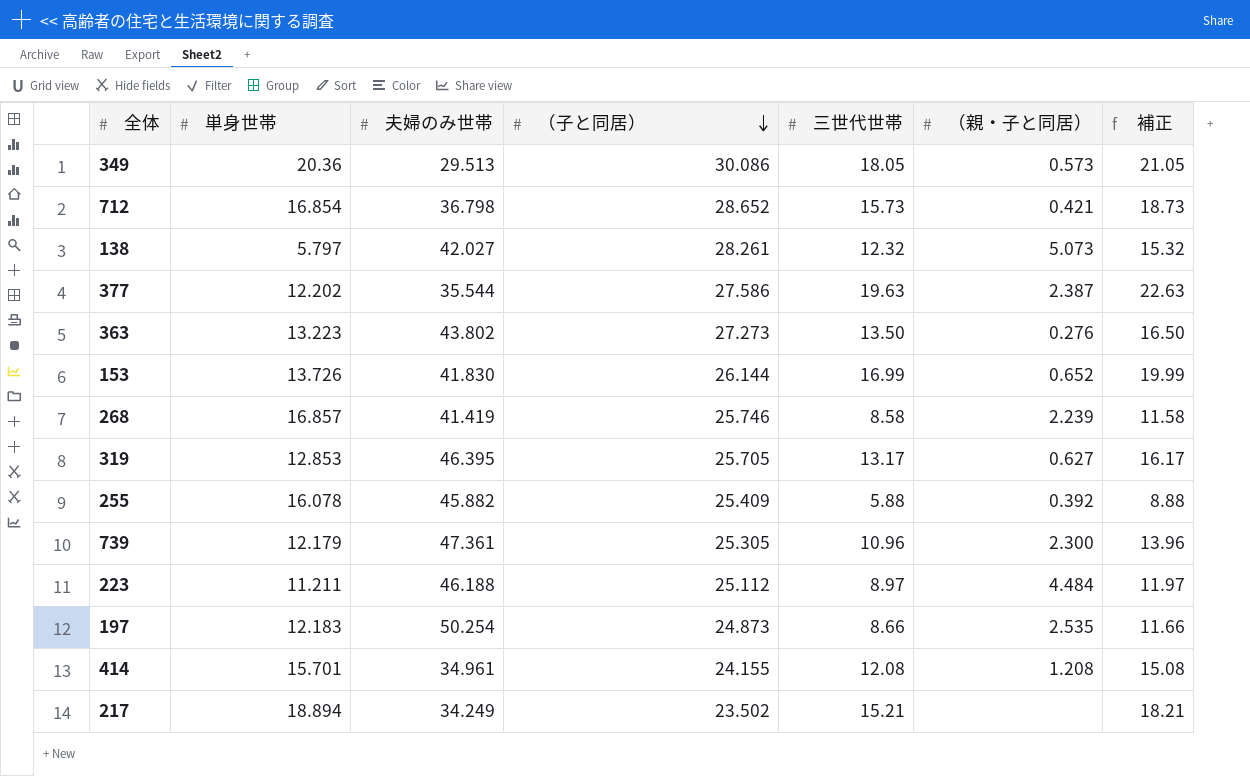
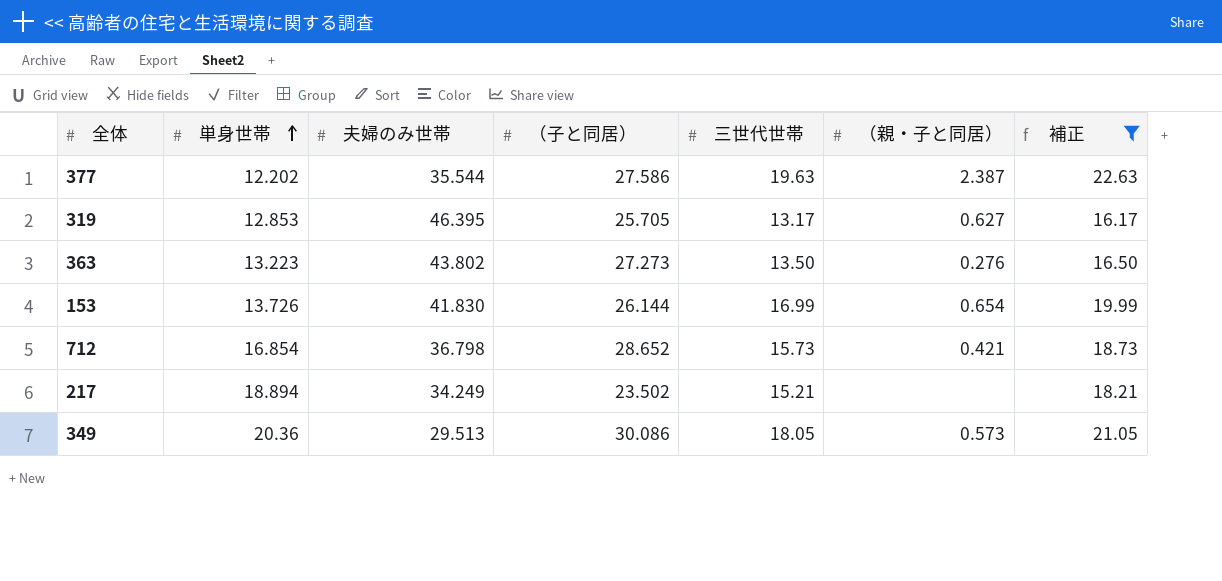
filter: none -> 補正 >= 16.17
row order: （子と同居） descending -> 単身世帯 ascending
153 | （親・子と同居）: 0.652 -> 0.654

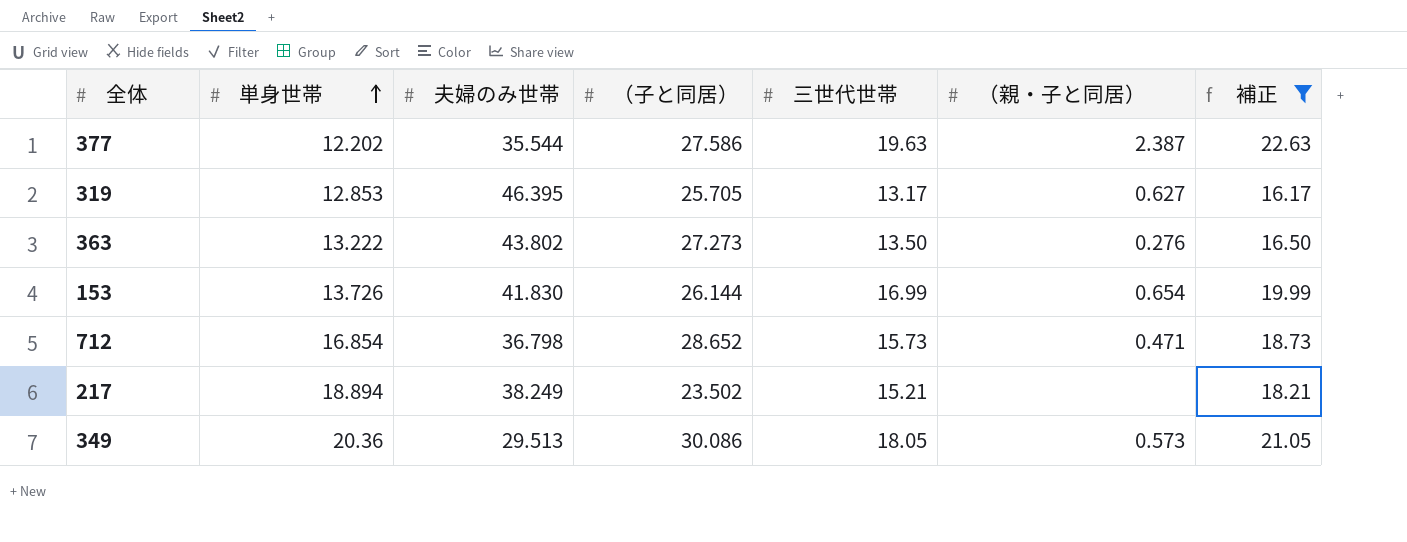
363 | 単身世帯: 13.223 -> 13.222
712 | （親・子と同居）: 0.421 -> 0.471
217 | 夫婦のみ世帯: 34.249 -> 38.249

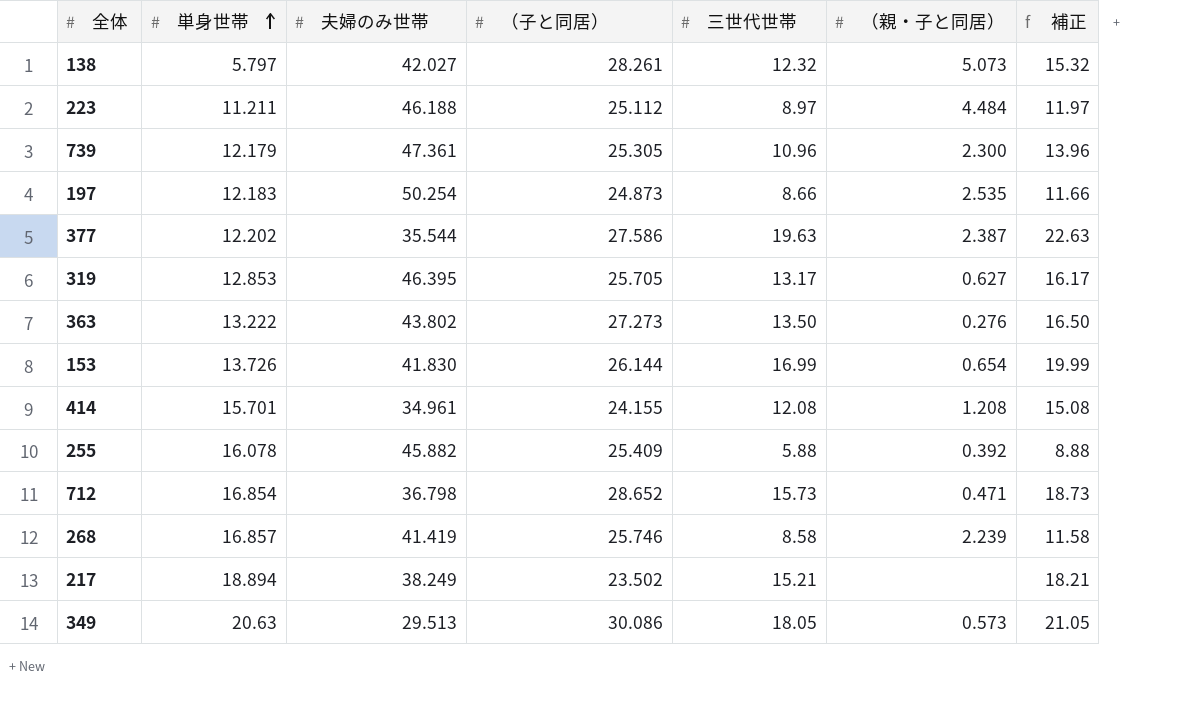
filter: 補正 >= 16.17 -> none
349 | 単身世帯: 20.36 -> 20.63

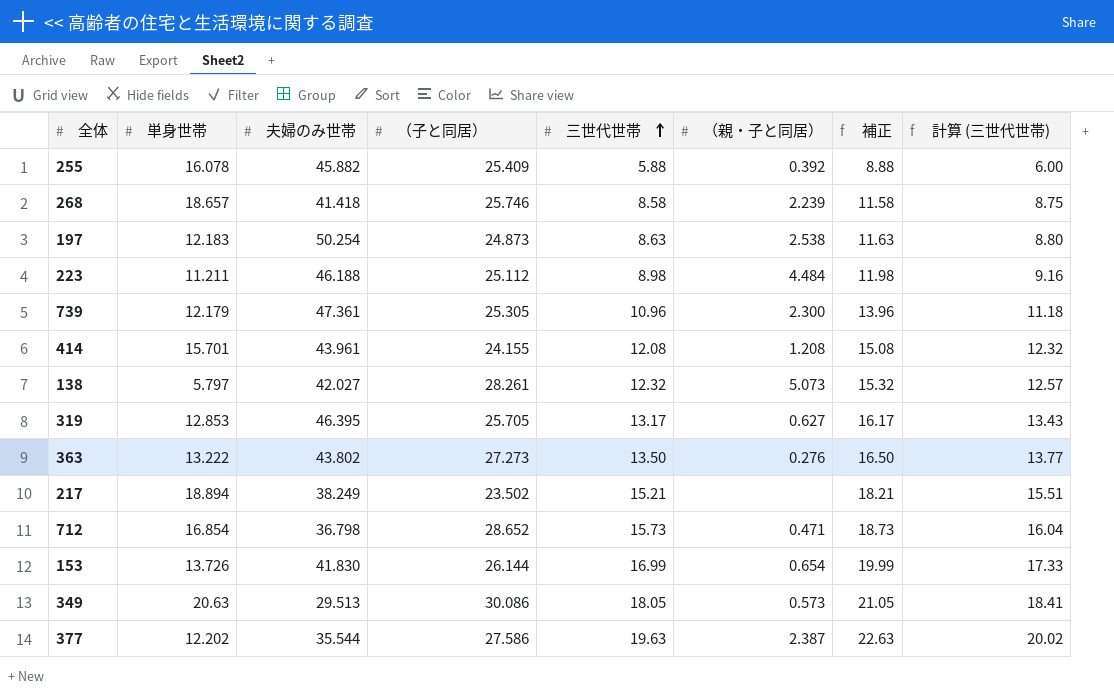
row order: 単身世帯 ascending -> 三世代世帯 ascending
column 計算 (三世代世帯) | formula: none -> [三世代世帯] * 1.02
268 | 単身世帯: 16.857 -> 18.657
268 | 夫婦のみ世帯: 41.419 -> 41.418
197 | 三世代世帯: 8.66 -> 8.63
197 | （親・子と同居）: 2.535 -> 2.538
197 | 補正: 11.66 -> 11.63
223 | 三世代世帯: 8.97 -> 8.98
223 | 補正: 11.97 -> 11.98
414 | 夫婦のみ世帯: 34.961 -> 43.961

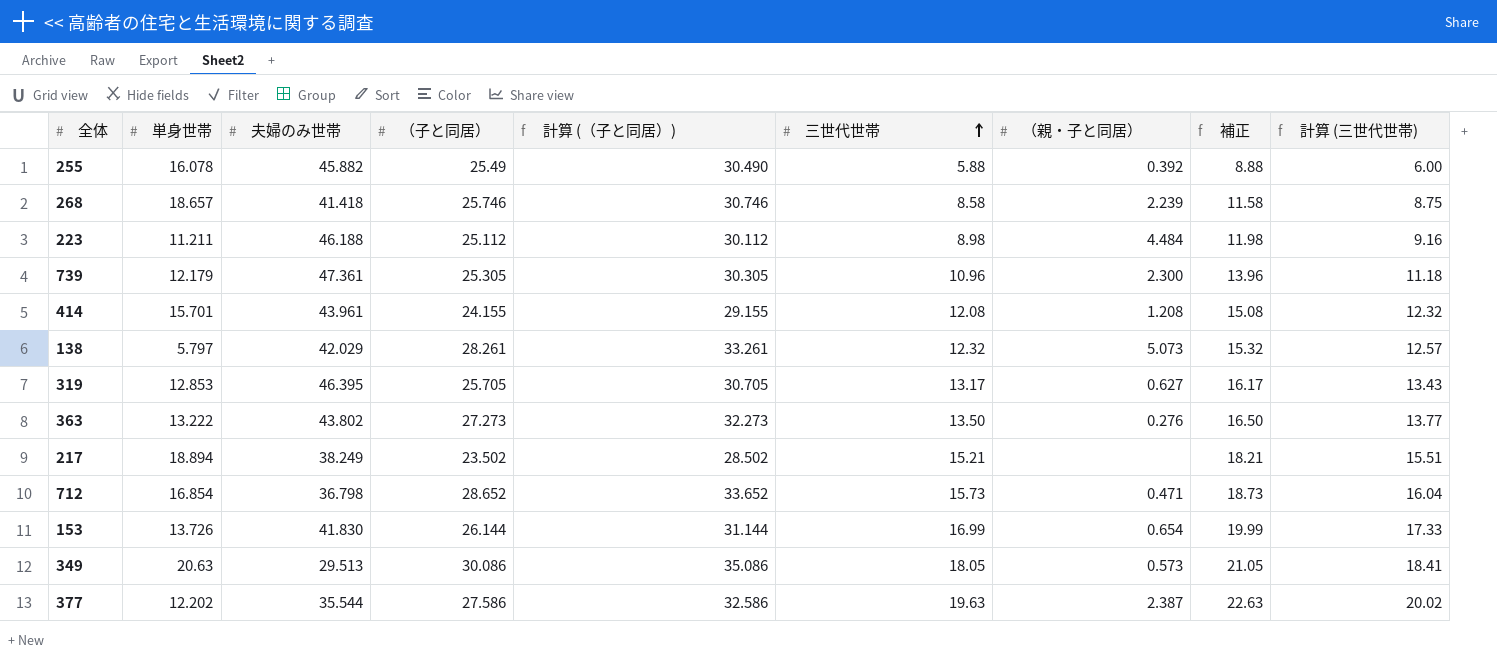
column 計算 (（子と同居）) | formula: none -> [（子と同居）] + 5
row 197: 12.183 | 50.254 | 24.873 | 8.63 | 2.538 | 11.63 | 8.80 -> none
255 | （子と同居）: 25.409 -> 25.49
138 | 夫婦のみ世帯: 42.027 -> 42.029

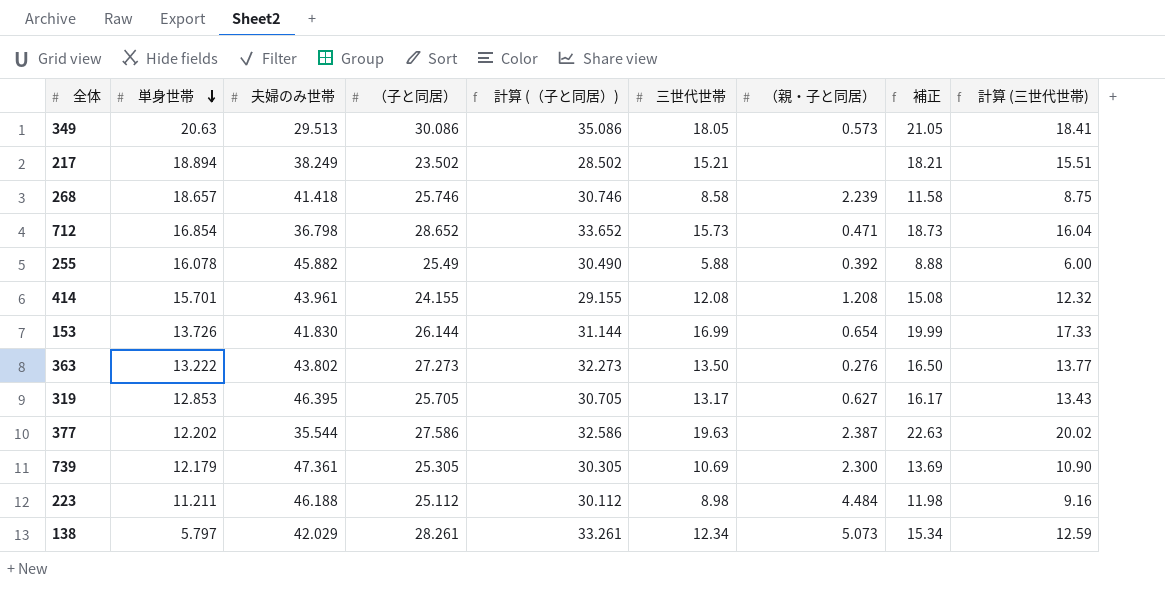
row order: 三世代世帯 ascending -> 単身世帯 descending
739 | 三世代世帯: 10.96 -> 10.69
739 | 補正: 13.96 -> 13.69
739 | 計算 (三世代世帯): 11.18 -> 10.90
138 | 三世代世帯: 12.32 -> 12.34
138 | 補正: 15.32 -> 15.34
138 | 計算 (三世代世帯): 12.57 -> 12.59

